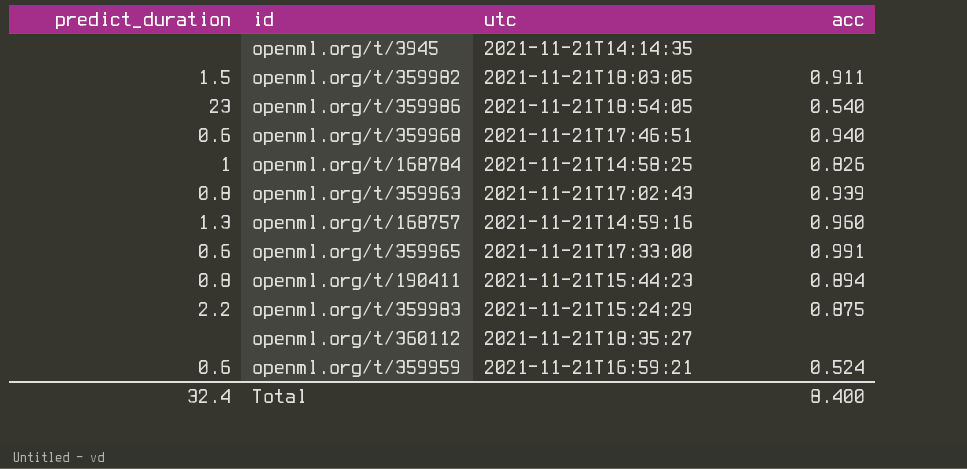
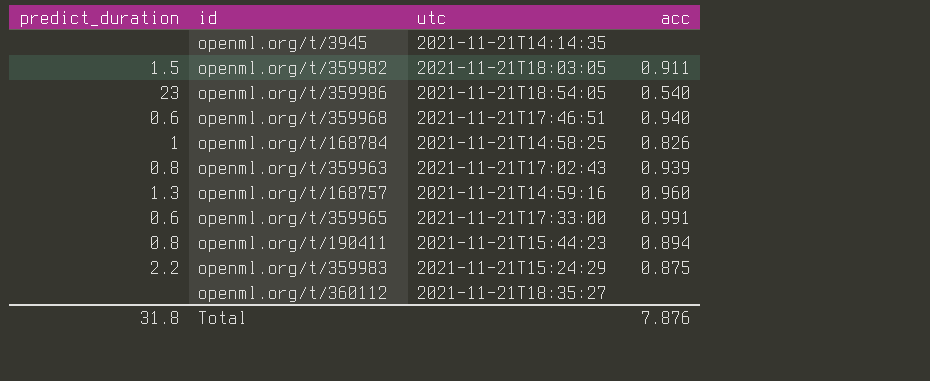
row openml.org/t/359959: 0.6 | 2021-11-21T16:59:21 | 0.524 -> none
Total | predict_duration: 32.4 -> 31.8
Total | acc: 8.400 -> 7.876

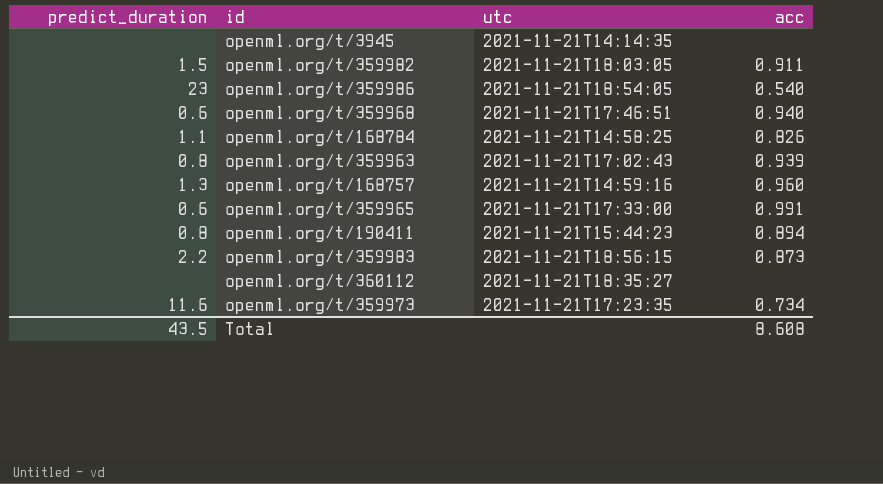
openml.org/t/168784 | predict_duration: 1 -> 1.1
openml.org/t/359983 | utc: 2021-11-21T15:24:29 -> 2021-11-21T18:56:15
openml.org/t/359983 | acc: 0.875 -> 0.873
row openml.org/t/359973: none -> 11.6 | 2021-11-21T17:23:35 | 0.734
Total | predict_duration: 31.8 -> 43.5
Total | acc: 7.876 -> 8.608

